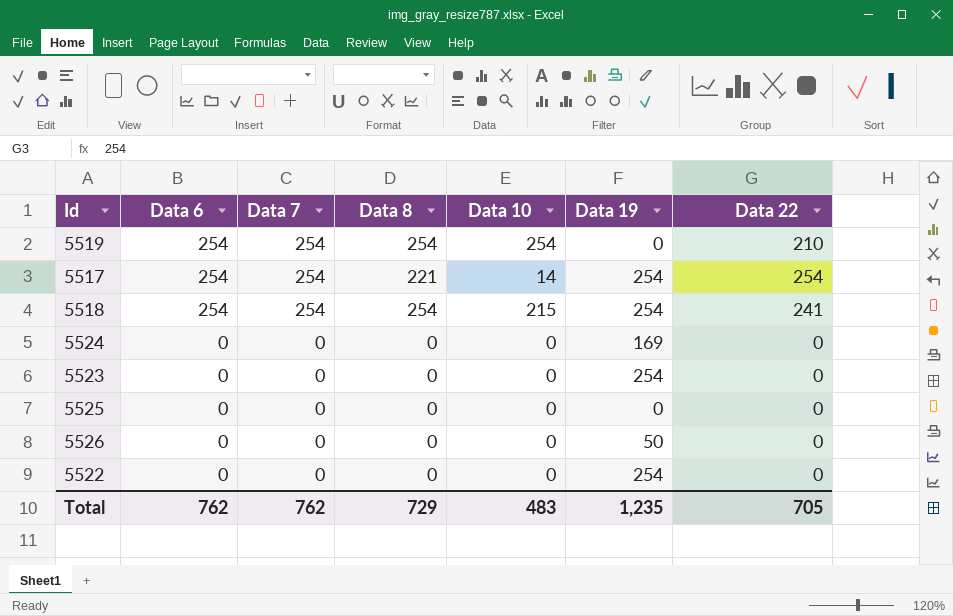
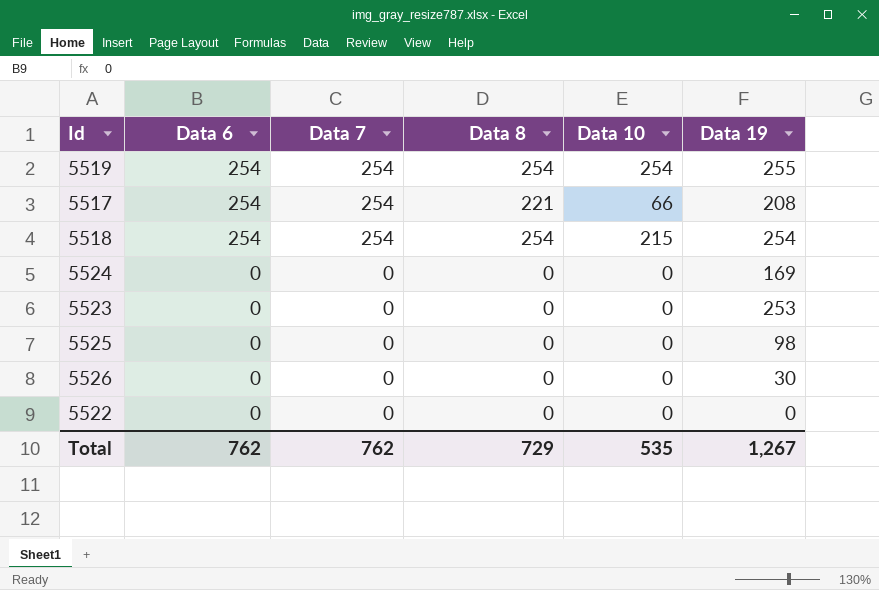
column Data 22 | position: 7 -> none
5519 | Data 19: 0 -> 255
5517 | Data 10: 14 -> 66
5517 | Data 19: 254 -> 208
5523 | Data 19: 254 -> 253
5525 | Data 19: 0 -> 98
5526 | Data 19: 50 -> 30
5522 | Data 19: 254 -> 0
Total | Data 10: 483 -> 535
Total | Data 19: 1,235 -> 1,267

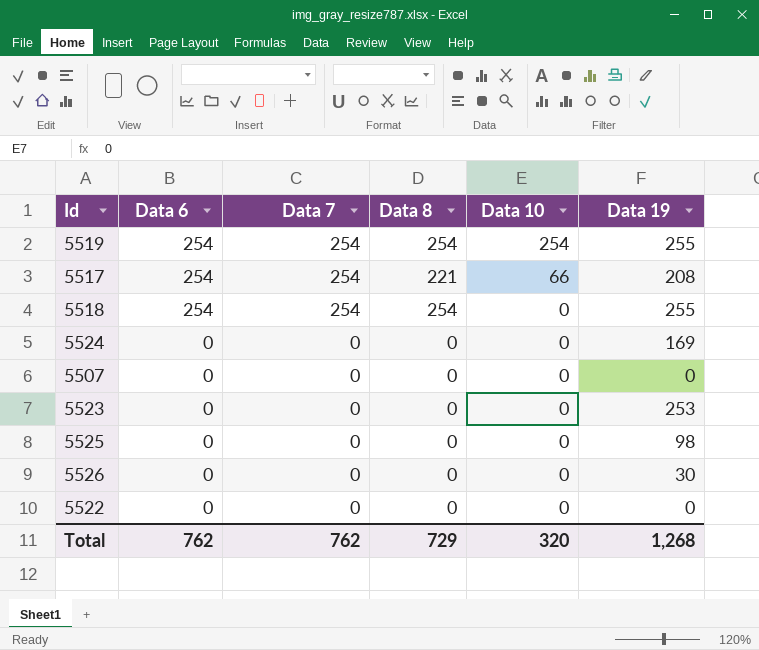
5518 | Data 10: 215 -> 0
5518 | Data 19: 254 -> 255
row 5507: none -> 0 | 0 | 0 | 0 | 0
Total | Data 10: 535 -> 320
Total | Data 19: 1,267 -> 1,268

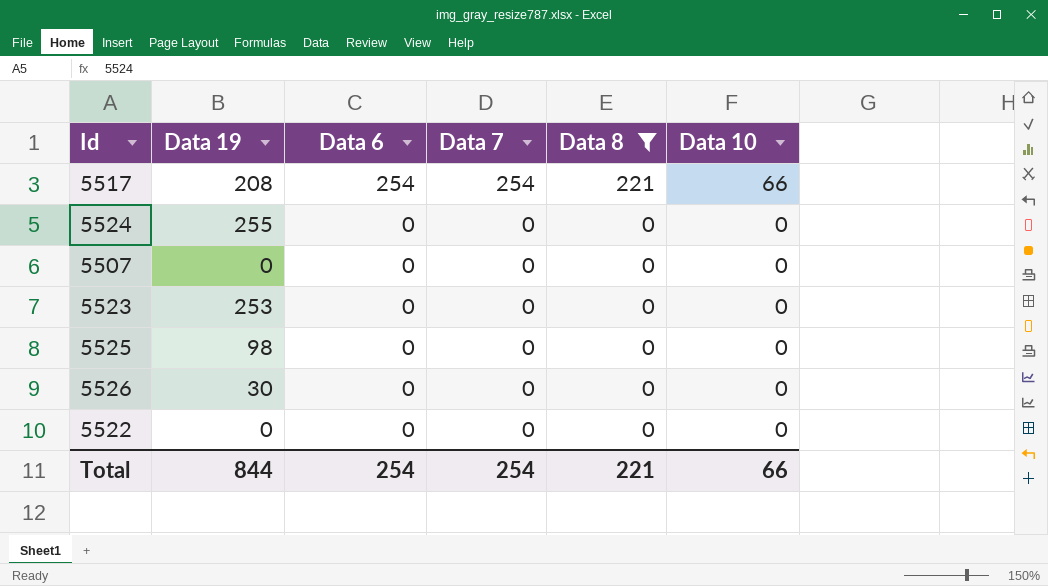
filter: none -> Data 8 != 254
column Data 19 | position: 6 -> 2
5524 | Data 19: 169 -> 255
Total | Data 19: 1,268 -> 844
Total | Data 6: 762 -> 254
Total | Data 7: 762 -> 254
Total | Data 8: 729 -> 221
Total | Data 10: 320 -> 66

